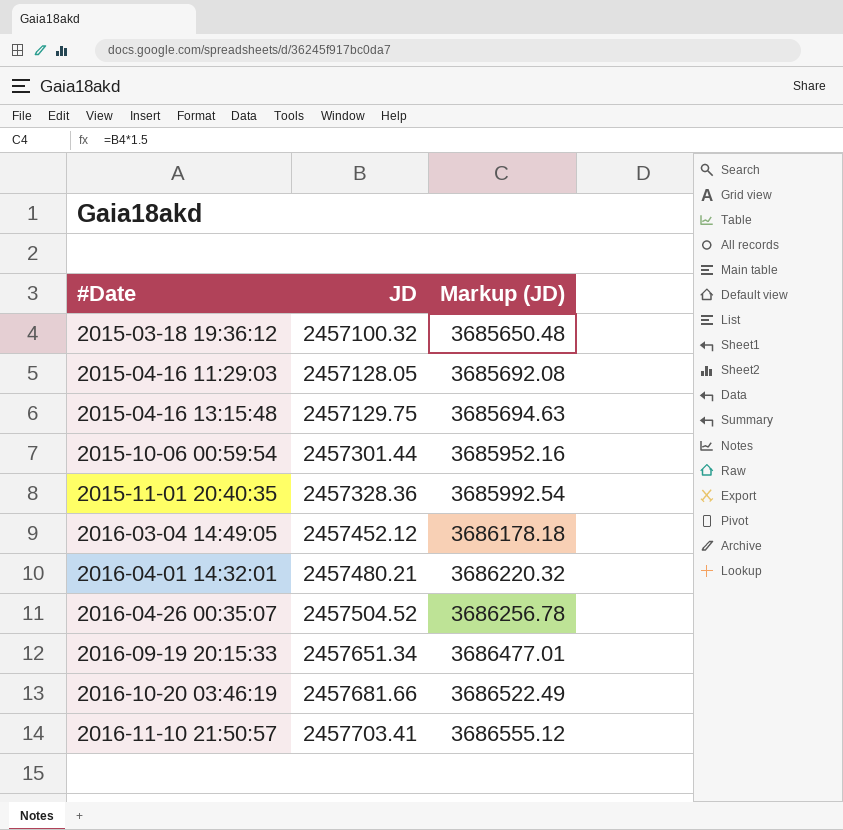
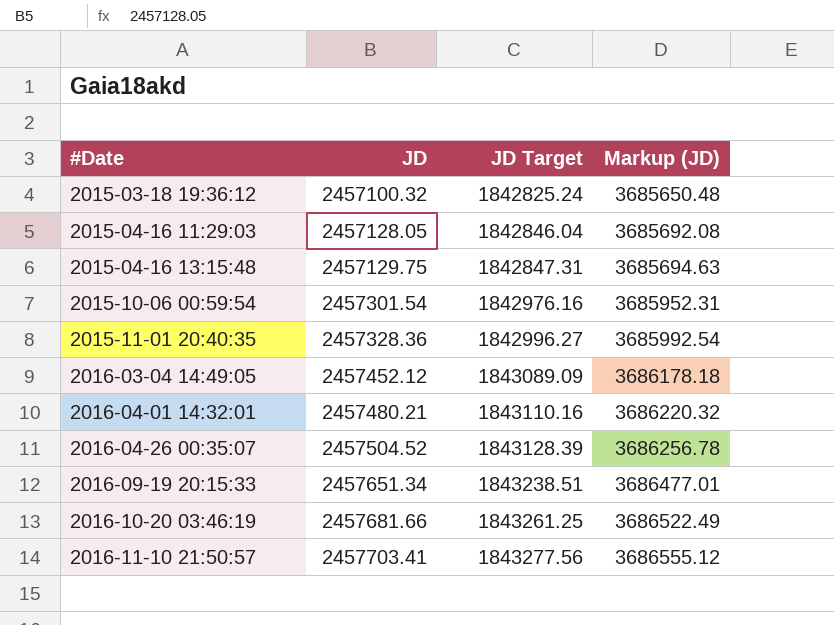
column JD Target | formula: none -> [JD] * 0.75
2015-10-06 00:59:54 | JD: 2457301.44 -> 2457301.54
2015-10-06 00:59:54 | Markup (JD): 3685952.16 -> 3685952.31

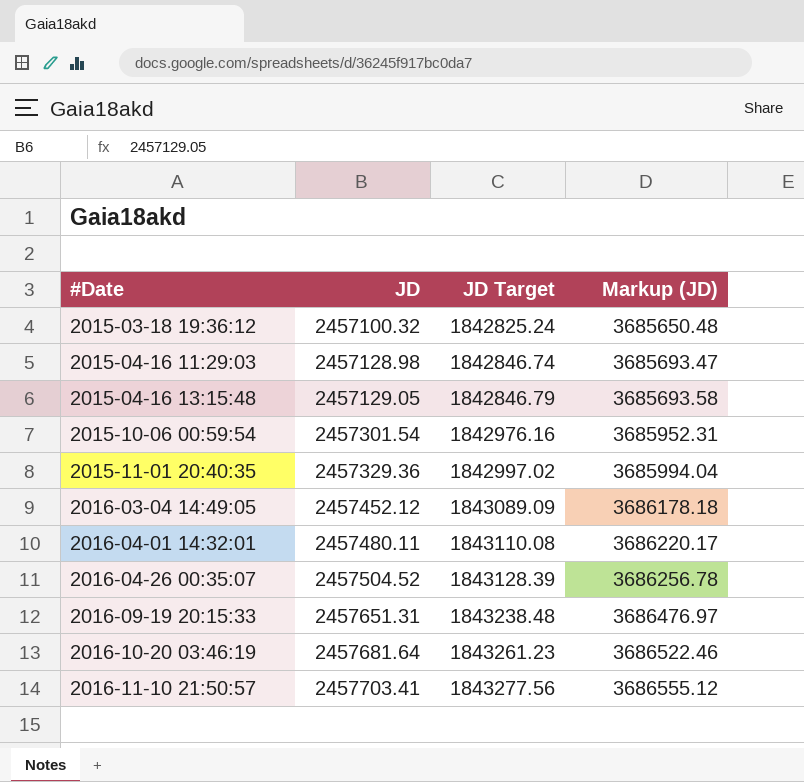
2015-04-16 11:29:03 | JD: 2457128.05 -> 2457128.98
2015-04-16 11:29:03 | JD Target: 1842846.04 -> 1842846.74
2015-04-16 11:29:03 | Markup (JD): 3685692.08 -> 3685693.47
2015-04-16 13:15:48 | JD: 2457129.75 -> 2457129.05
2015-04-16 13:15:48 | JD Target: 1842847.31 -> 1842846.79
2015-04-16 13:15:48 | Markup (JD): 3685694.63 -> 3685693.58
2015-11-01 20:40:35 | JD: 2457328.36 -> 2457329.36
2015-11-01 20:40:35 | JD Target: 1842996.27 -> 1842997.02
2015-11-01 20:40:35 | Markup (JD): 3685992.54 -> 3685994.04
2016-04-01 14:32:01 | JD: 2457480.21 -> 2457480.11
2016-04-01 14:32:01 | JD Target: 1843110.16 -> 1843110.08
2016-04-01 14:32:01 | Markup (JD): 3686220.32 -> 3686220.17
2016-09-19 20:15:33 | JD: 2457651.34 -> 2457651.31
2016-09-19 20:15:33 | JD Target: 1843238.51 -> 1843238.48
2016-09-19 20:15:33 | Markup (JD): 3686477.01 -> 3686476.97
2016-10-20 03:46:19 | JD: 2457681.66 -> 2457681.64
2016-10-20 03:46:19 | JD Target: 1843261.25 -> 1843261.23
2016-10-20 03:46:19 | Markup (JD): 3686522.49 -> 3686522.46

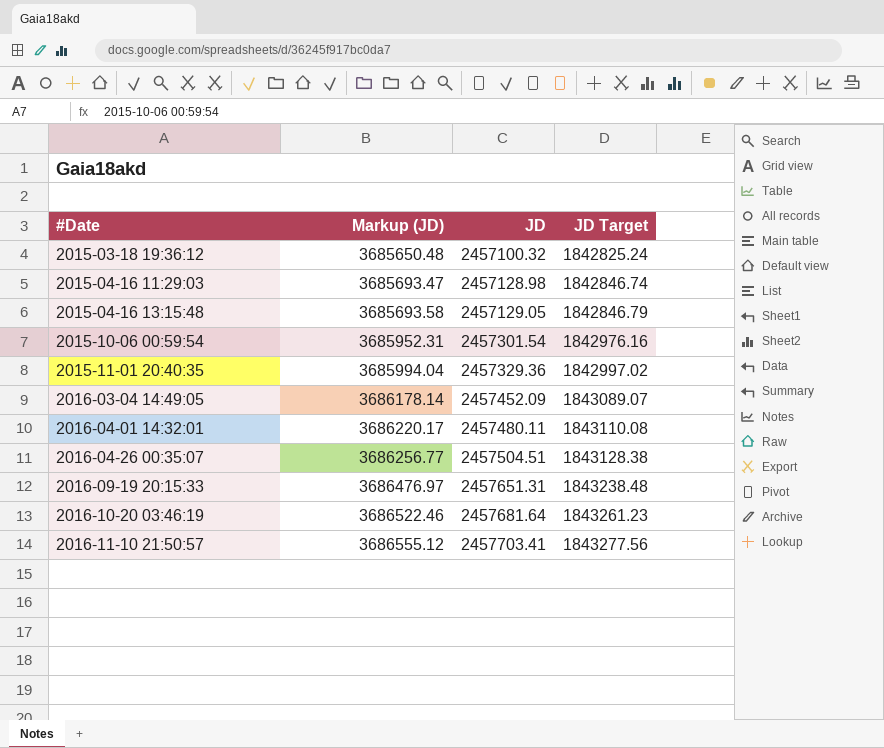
column Markup (JD) | position: 4 -> 2
2016-03-04 14:49:05 | Markup (JD): 3686178.18 -> 3686178.14
2016-03-04 14:49:05 | JD: 2457452.12 -> 2457452.09
2016-03-04 14:49:05 | JD Target: 1843089.09 -> 1843089.07
2016-04-26 00:35:07 | Markup (JD): 3686256.78 -> 3686256.77
2016-04-26 00:35:07 | JD: 2457504.52 -> 2457504.51
2016-04-26 00:35:07 | JD Target: 1843128.39 -> 1843128.38

